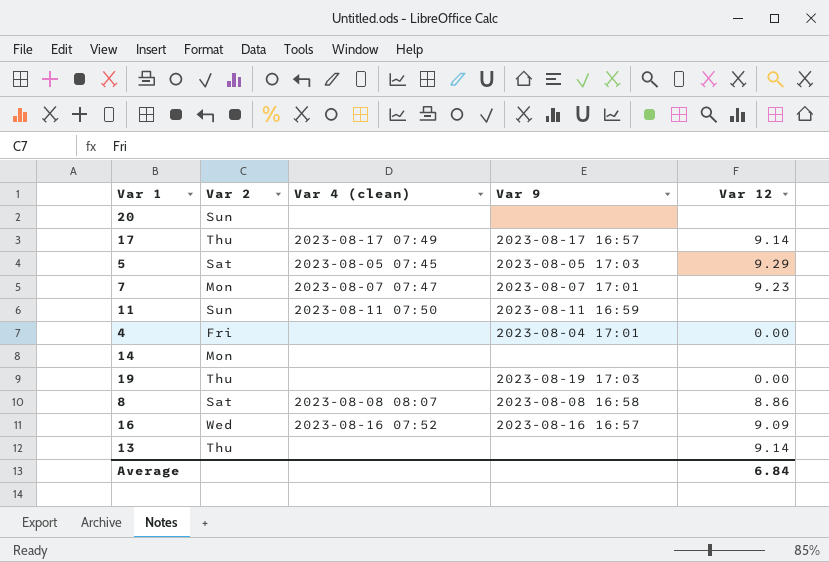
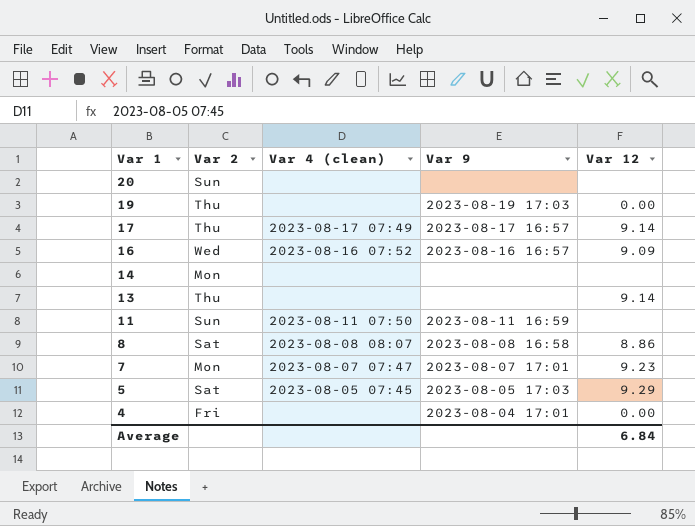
row order: none -> Var 1 descending

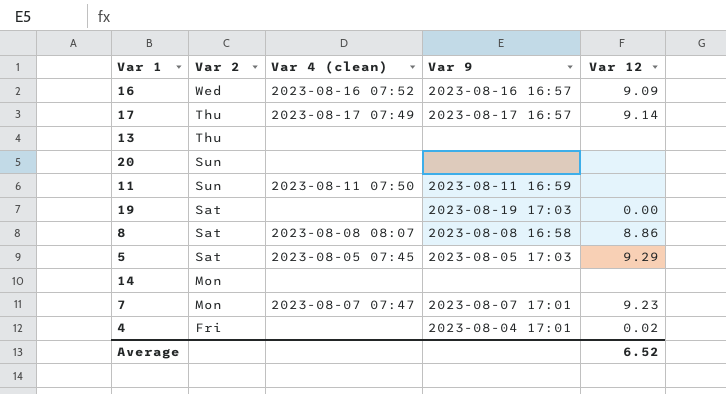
row order: Var 1 descending -> Var 2 descending
13 | Var 12: 9.14 -> none
19 | Var 2: Thu -> Sat
4 | Var 12: 0.00 -> 0.02
Average | Var 12: 6.84 -> 6.52

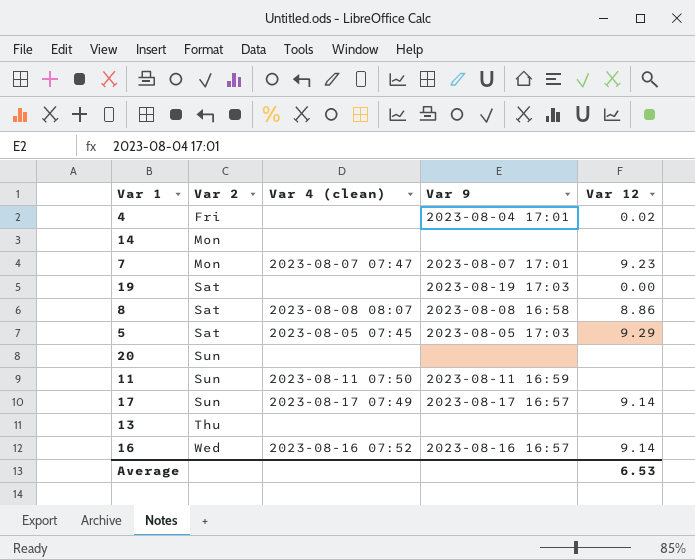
row order: Var 2 descending -> Var 2 ascending
17 | Var 2: Thu -> Sun
16 | Var 12: 9.09 -> 9.14
Average | Var 12: 6.52 -> 6.53

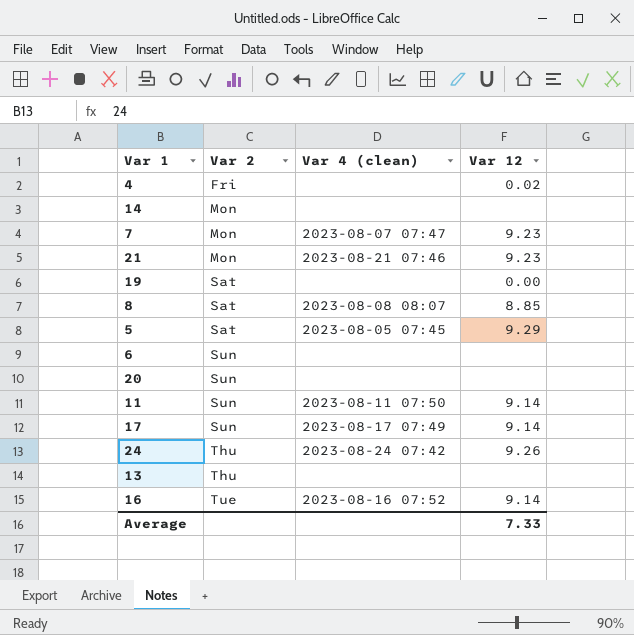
column Var 9 | position: 4 -> none
row 21: none -> Mon | 2023-08-21 07:46 | 9.23
8 | Var 12: 8.86 -> 8.85
row 6: none -> Sun | none | none
11 | Var 12: none -> 9.14
row 24: none -> Thu | 2023-08-24 07:42 | 9.26
16 | Var 2: Wed -> Tue
Average | Var 12: 6.53 -> 7.33

